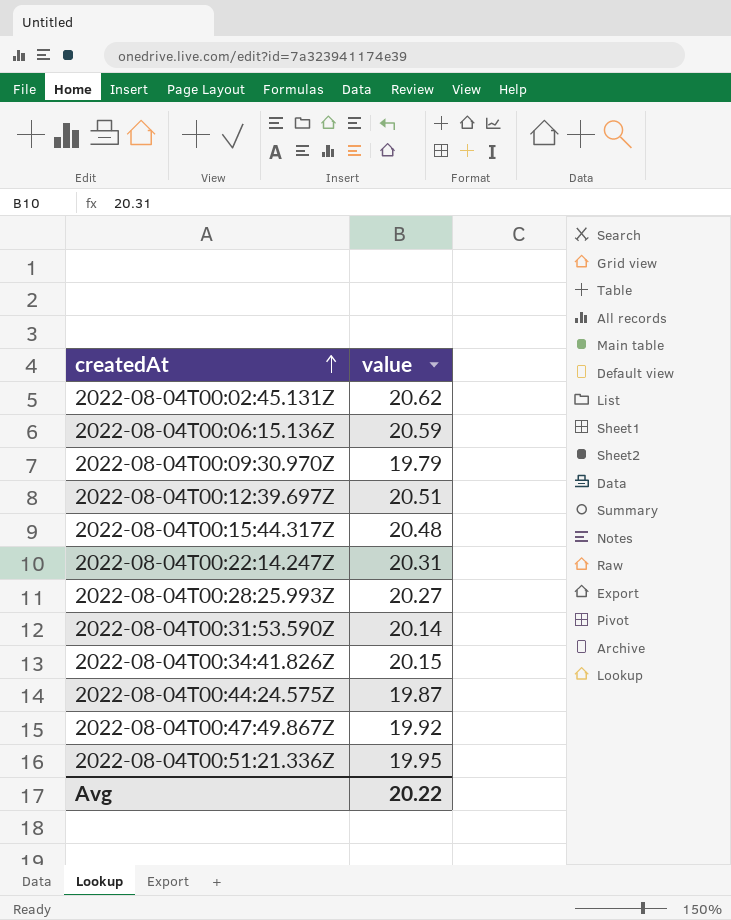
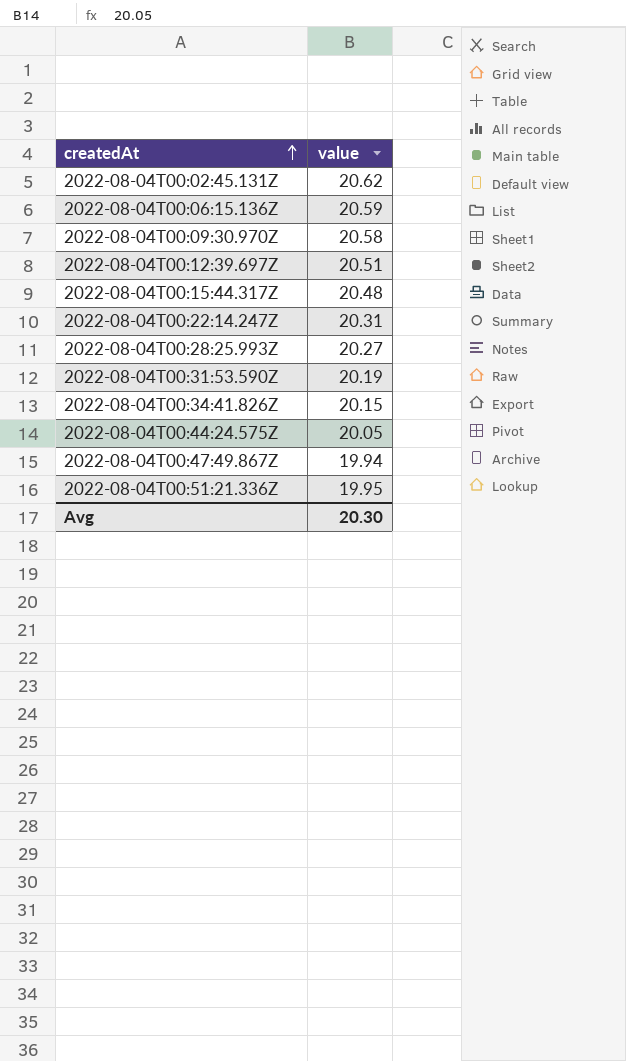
2022-08-04T00:09:30.970Z | value: 19.79 -> 20.58
2022-08-04T00:31:53.590Z | value: 20.14 -> 20.19
2022-08-04T00:44:24.575Z | value: 19.87 -> 20.05
2022-08-04T00:47:49.867Z | value: 19.92 -> 19.94
Avg | value: 20.22 -> 20.30

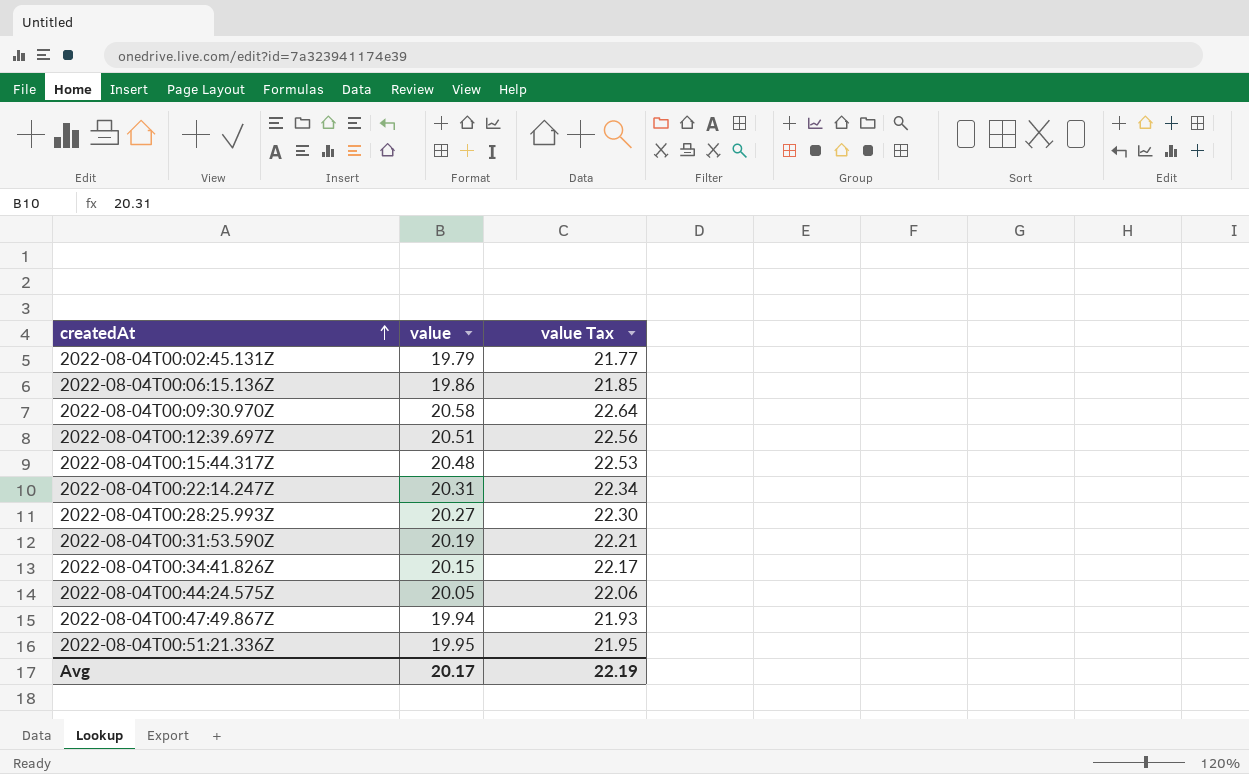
column value Tax | formula: none -> [value] * 1.1
2022-08-04T00:02:45.131Z | value: 20.62 -> 19.79
2022-08-04T00:06:15.136Z | value: 20.59 -> 19.86
Avg | value: 20.30 -> 20.17

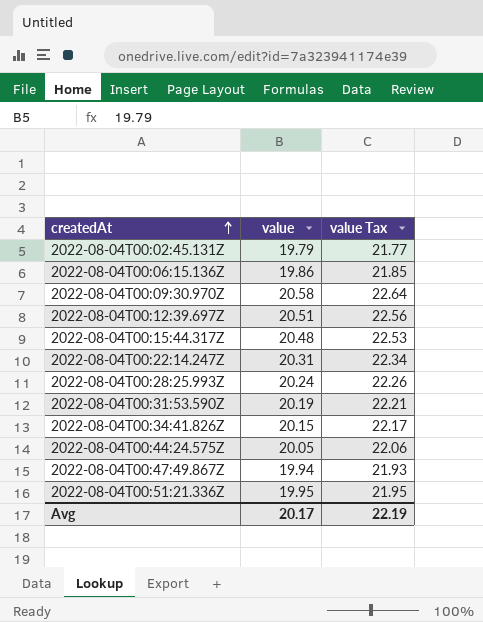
2022-08-04T00:28:25.993Z | value: 20.27 -> 20.24
2022-08-04T00:28:25.993Z | value Tax: 22.30 -> 22.26

